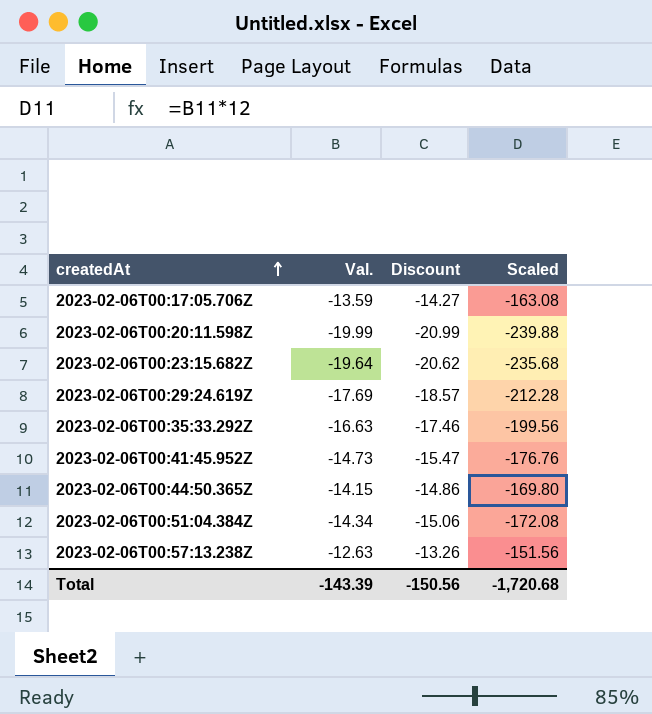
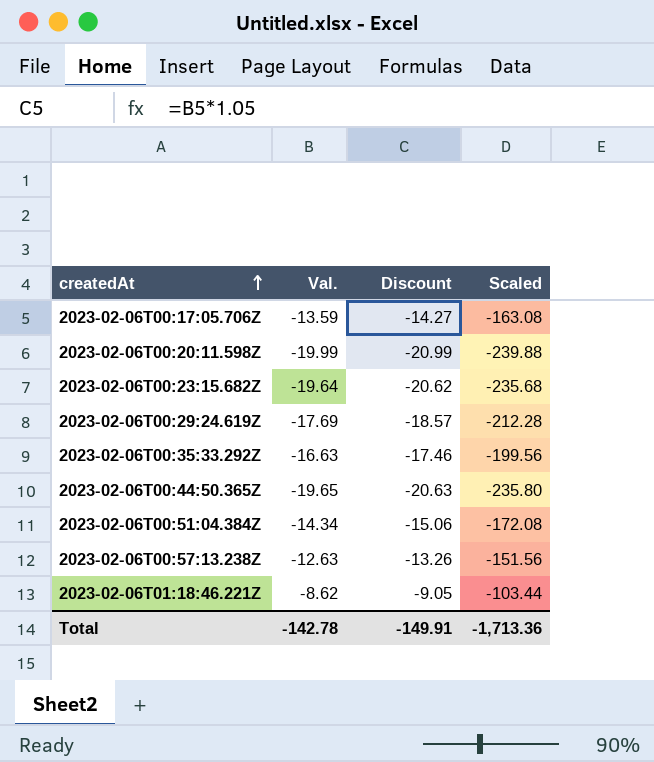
row 2023-02-06T00:41:45.952Z: -14.73 | -15.47 | -176.76 -> none
2023-02-06T00:44:50.365Z | Val.: -14.15 -> -19.65
2023-02-06T00:44:50.365Z | Discount: -14.86 -> -20.63
2023-02-06T00:44:50.365Z | Scaled: -169.80 -> -235.80
row 2023-02-06T01:18:46.221Z: none -> -8.62 | -9.05 | -103.44
Total | Val.: -143.39 -> -142.78
Total | Discount: -150.56 -> -149.91
Total | Scaled: -1,720.68 -> -1,713.36

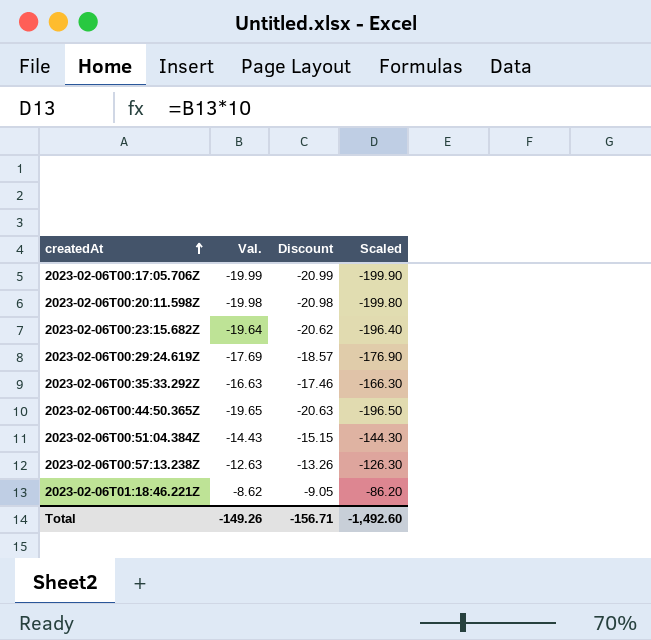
column Scaled | formula: [Val.] * 12 -> [Val.] * 10
2023-02-06T00:17:05.706Z | Val.: -13.59 -> -19.99
2023-02-06T00:17:05.706Z | Discount: -14.27 -> -20.99
2023-02-06T00:20:11.598Z | Val.: -19.99 -> -19.98
2023-02-06T00:20:11.598Z | Discount: -20.99 -> -20.98
2023-02-06T00:51:04.384Z | Val.: -14.34 -> -14.43
2023-02-06T00:51:04.384Z | Discount: -15.06 -> -15.15
Total | Val.: -142.78 -> -149.26
Total | Discount: -149.91 -> -156.71
Total | Scaled: -1,713.36 -> -1,492.60

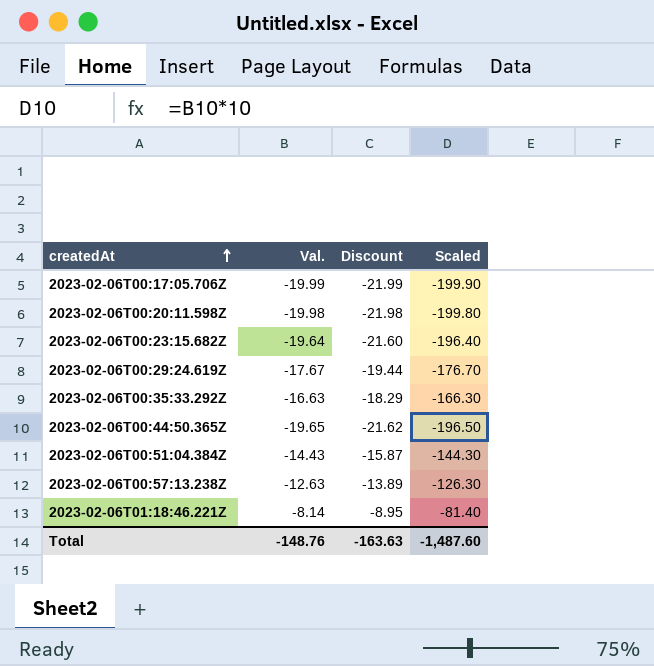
column Discount | formula: [Val.] * 1.05 -> [Val.] * 1.1
2023-02-06T00:29:24.619Z | Val.: -17.69 -> -17.67
2023-02-06T00:29:24.619Z | Scaled: -176.90 -> -176.70
2023-02-06T01:18:46.221Z | Val.: -8.62 -> -8.14
2023-02-06T01:18:46.221Z | Scaled: -86.20 -> -81.40
Total | Val.: -149.26 -> -148.76
Total | Discount: -156.71 -> -163.63
Total | Scaled: -1,492.60 -> -1,487.60

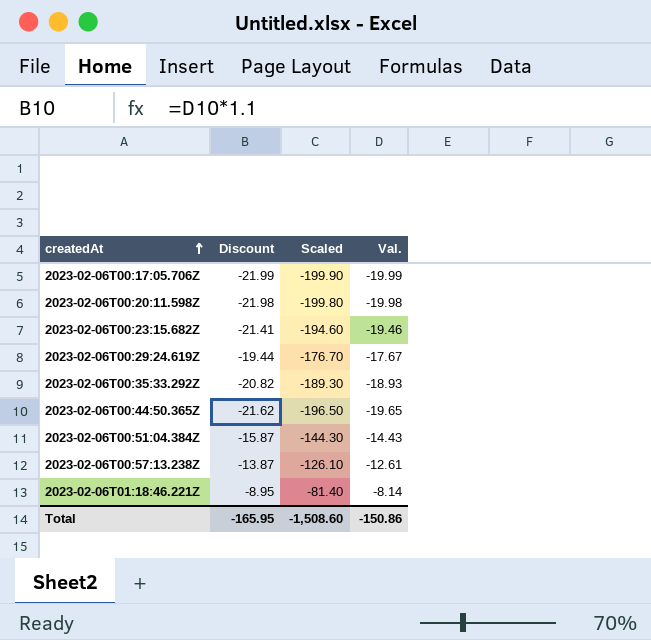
column Val. | position: 2 -> 4
2023-02-06T00:23:15.682Z | Discount: -21.60 -> -21.41
2023-02-06T00:23:15.682Z | Scaled: -196.40 -> -194.60
2023-02-06T00:23:15.682Z | Val.: -19.64 -> -19.46
2023-02-06T00:35:33.292Z | Discount: -18.29 -> -20.82
2023-02-06T00:35:33.292Z | Scaled: -166.30 -> -189.30
2023-02-06T00:35:33.292Z | Val.: -16.63 -> -18.93
2023-02-06T00:57:13.238Z | Discount: -13.89 -> -13.87
2023-02-06T00:57:13.238Z | Scaled: -126.30 -> -126.10
2023-02-06T00:57:13.238Z | Val.: -12.63 -> -12.61
Total | Discount: -163.63 -> -165.95
Total | Scaled: -1,487.60 -> -1,508.60
Total | Val.: -148.76 -> -150.86

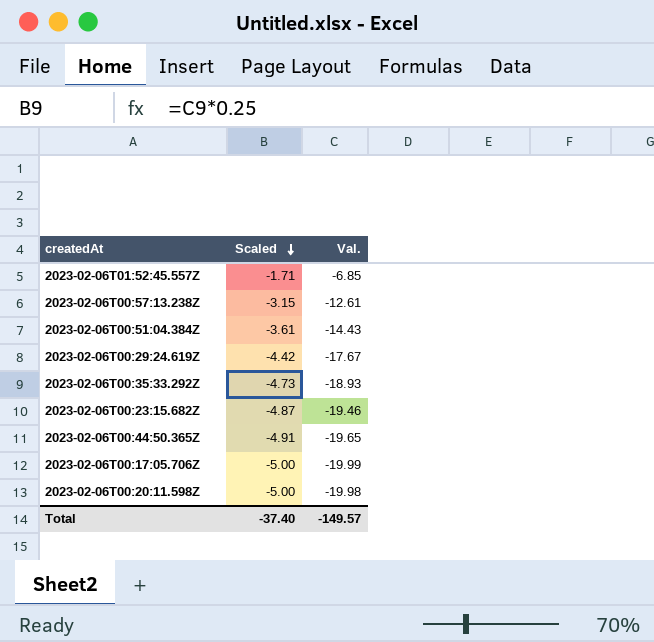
row order: createdAt ascending -> Scaled descending
column Discount | formula: [Val.] * 1.1 -> none
column Scaled | formula: [Val.] * 10 -> [Val.] * 0.25
row 2023-02-06T01:18:46.221Z: -8.95 | -81.40 | -8.14 -> none
row 2023-02-06T01:52:45.557Z: none -> -1.71 | -6.85
Total | Scaled: -1,508.60 -> -37.40
Total | Val.: -150.86 -> -149.57

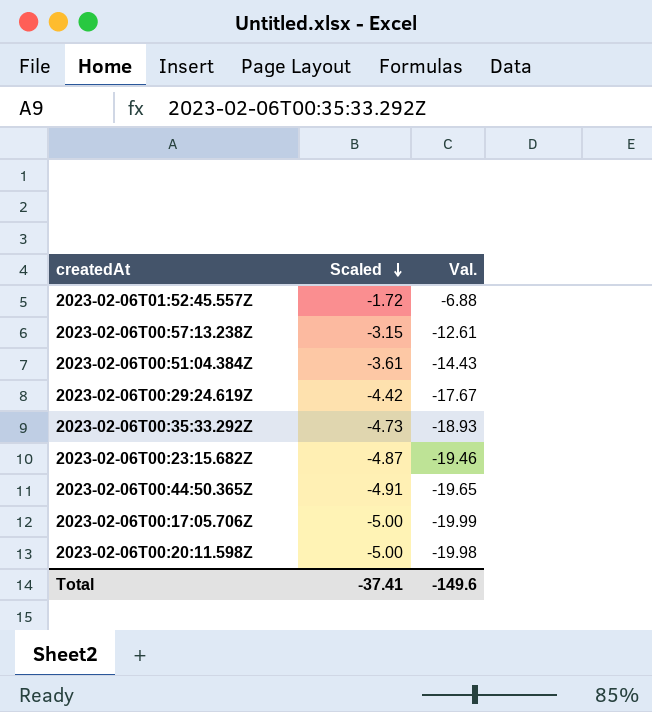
2023-02-06T01:52:45.557Z | Scaled: -1.71 -> -1.72
2023-02-06T01:52:45.557Z | Val.: -6.85 -> -6.88
Total | Scaled: -37.40 -> -37.41
Total | Val.: -149.57 -> -149.6

